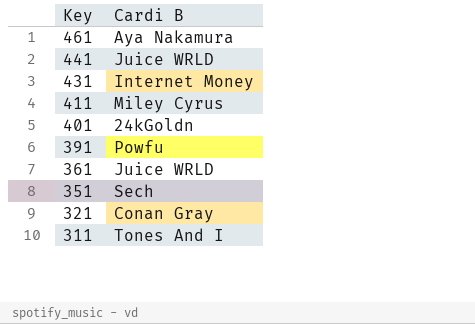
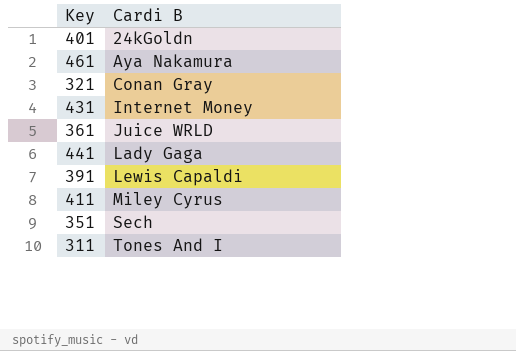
row order: Key descending -> Cardi B ascending
441 | Cardi B: Juice WRLD -> Lady Gaga
391 | Cardi B: Powfu -> Lewis Capaldi

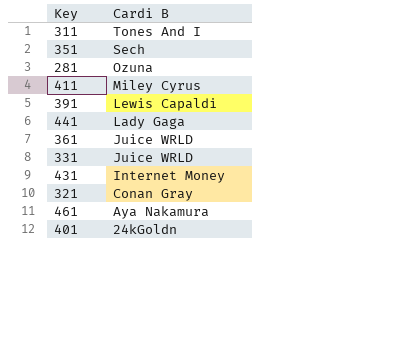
row order: Cardi B ascending -> Cardi B descending
row 281: none -> Ozuna
row 331: none -> Juice WRLD

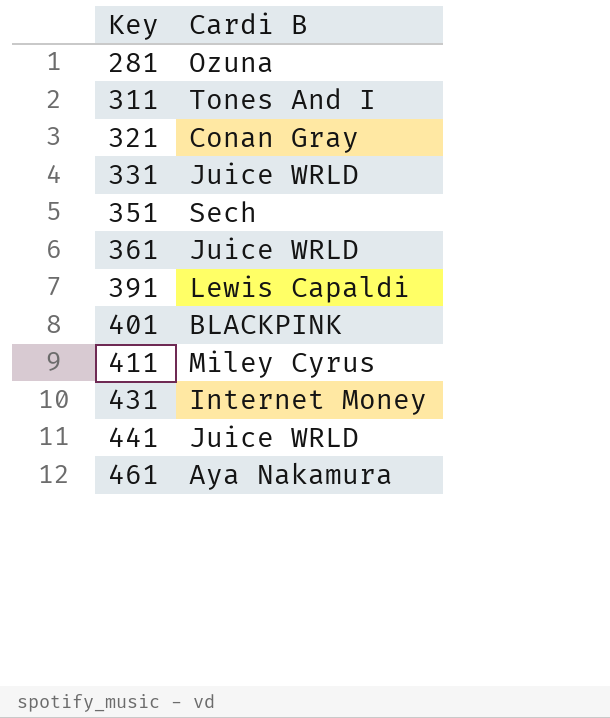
row order: Cardi B descending -> Key ascending
401 | Cardi B: 24kGoldn -> BLACKPINK
441 | Cardi B: Lady Gaga -> Juice WRLD

